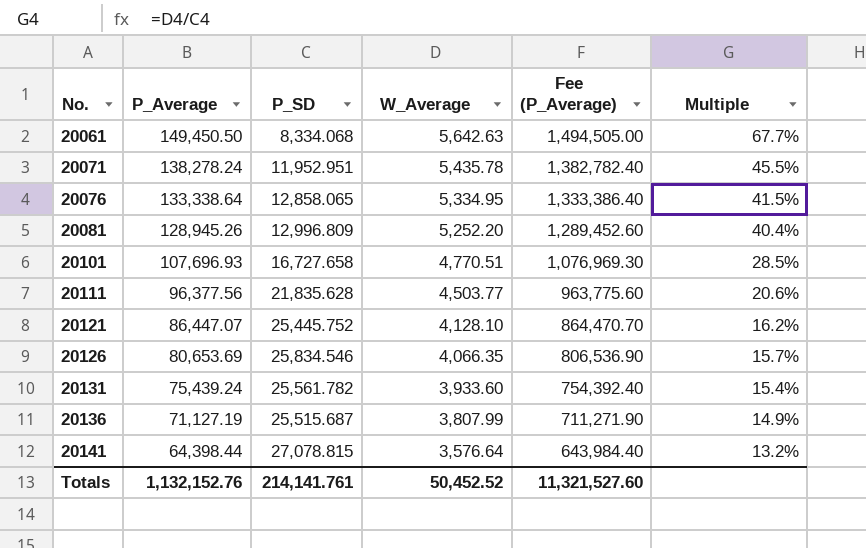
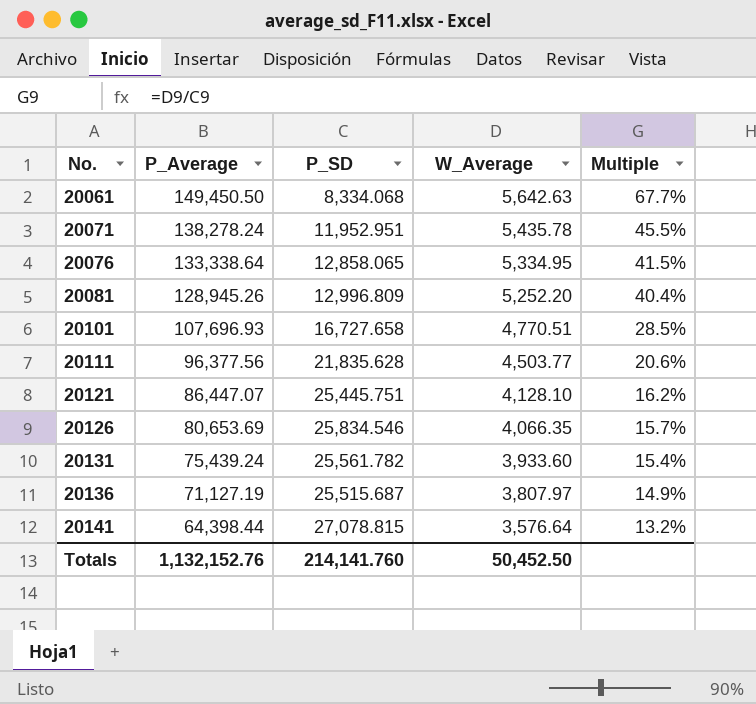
column Fee (P_Average) | formula: [P_Average] * 10 -> none
20121 | P_SD: 25,445.752 -> 25,445.751
20136 | W_Average: 3,807.99 -> 3,807.97
Totals | P_SD: 214,141.761 -> 214,141.760
Totals | W_Average: 50,452.52 -> 50,452.50

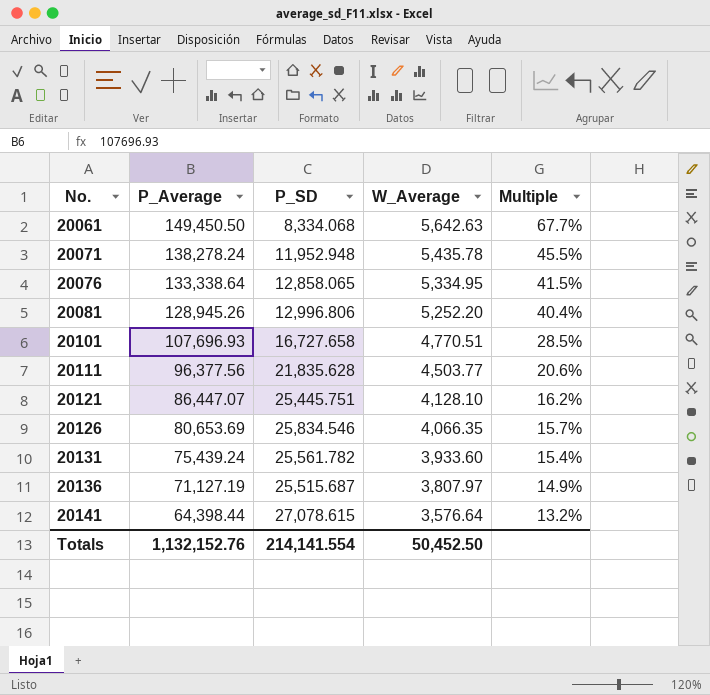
20071 | P_SD: 11,952.951 -> 11,952.948
20081 | P_SD: 12,996.809 -> 12,996.806
20141 | P_SD: 27,078.815 -> 27,078.615
Totals | P_SD: 214,141.760 -> 214,141.554

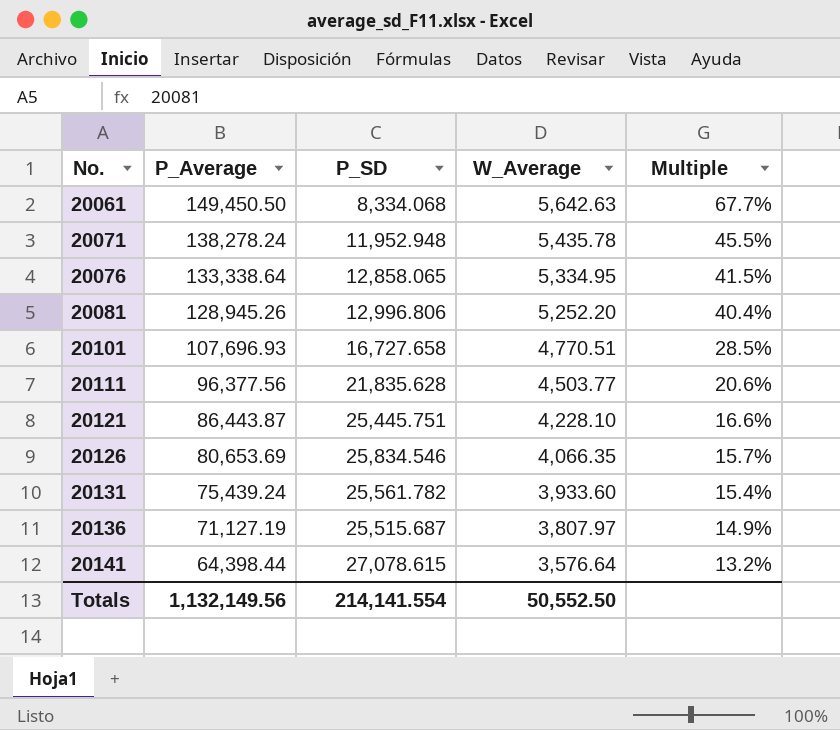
20121 | P_Average: 86,447.07 -> 86,443.87
20121 | W_Average: 4,128.10 -> 4,228.10
20121 | Multiple: 16.2% -> 16.6%
Totals | P_Average: 1,132,152.76 -> 1,132,149.56
Totals | W_Average: 50,452.50 -> 50,552.50

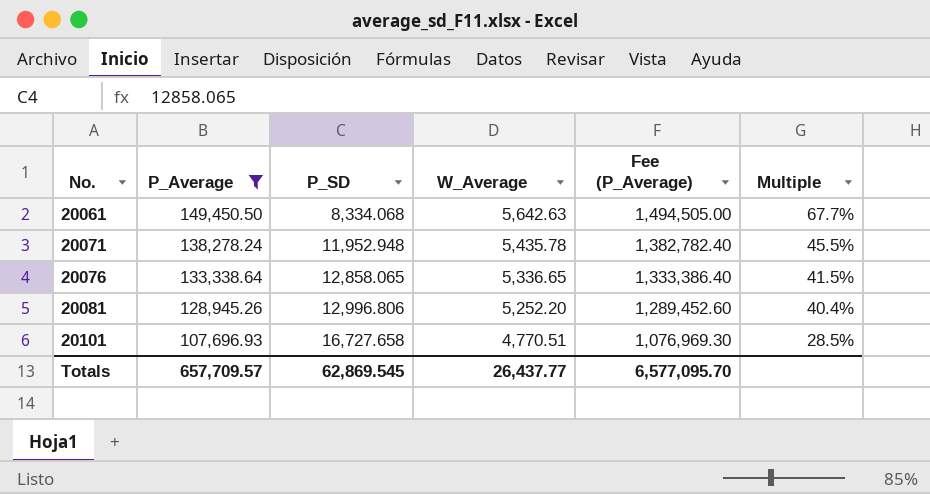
filter: none -> P_Average >= 107,696.93
column Fee (P_Average) | formula: none -> [P_Average] * 10
20076 | W_Average: 5,334.95 -> 5,336.65
Totals | P_Average: 1,132,149.56 -> 657,709.57
Totals | P_SD: 214,141.554 -> 62,869.545
Totals | W_Average: 50,552.50 -> 26,437.77

